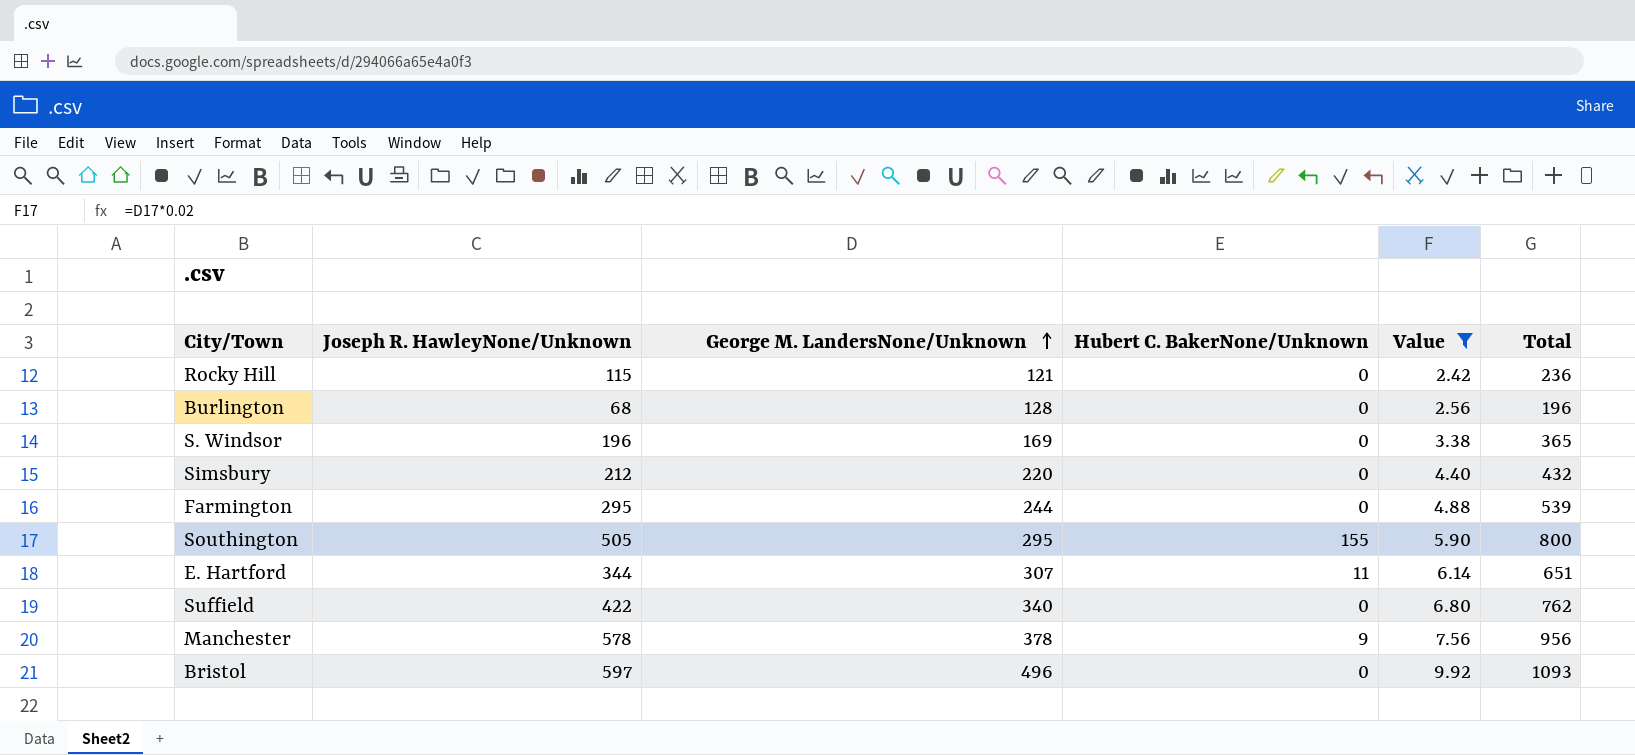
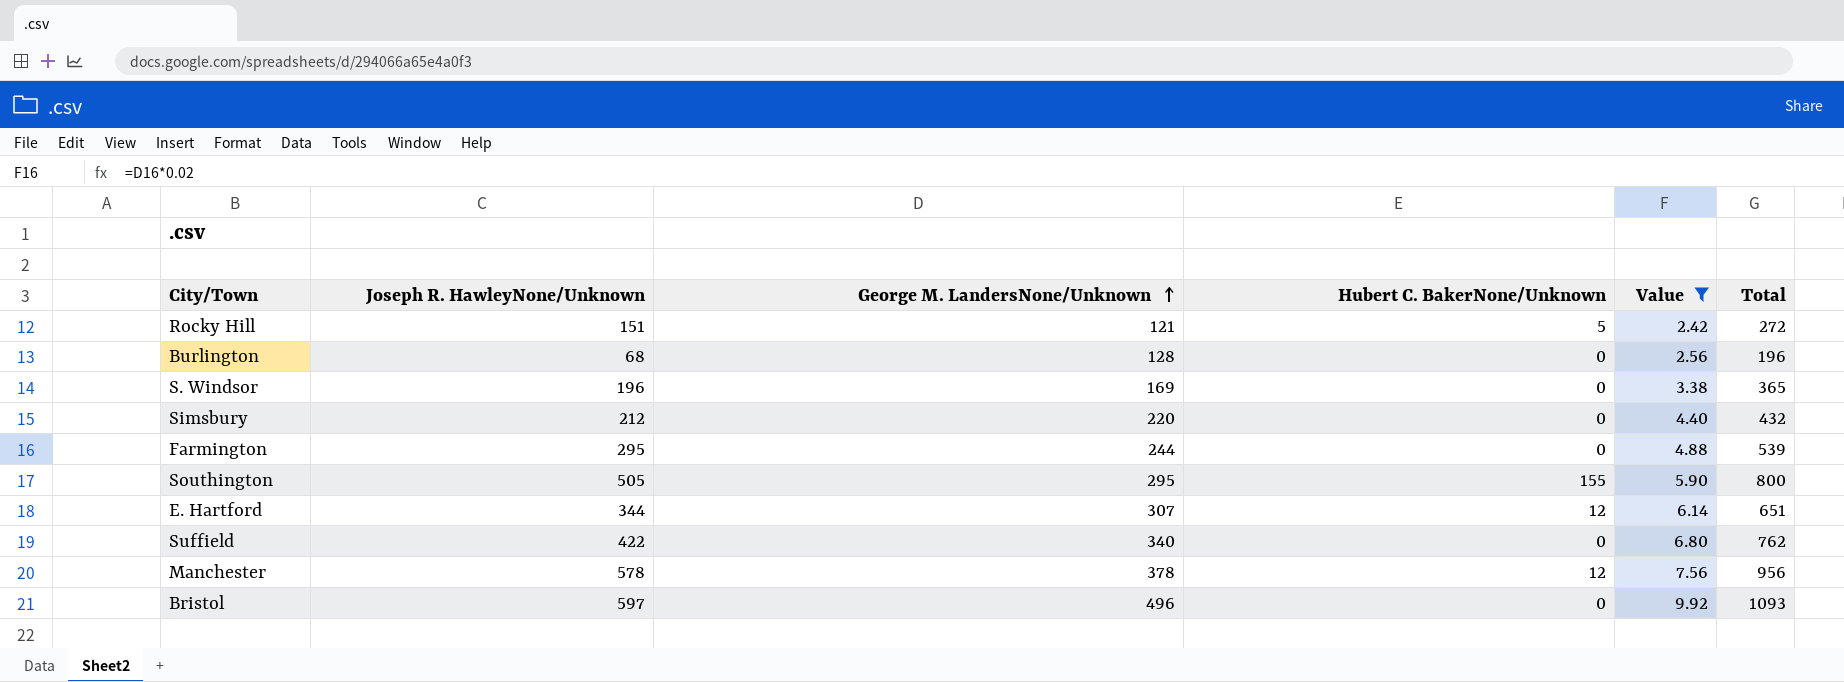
Rocky Hill | Joseph R. HawleyNone/Unknown: 115 -> 151
Rocky Hill | Hubert C. BakerNone/Unknown: 0 -> 5
Rocky Hill | Total: 236 -> 272
E. Hartford | Hubert C. BakerNone/Unknown: 11 -> 12
Manchester | Hubert C. BakerNone/Unknown: 9 -> 12

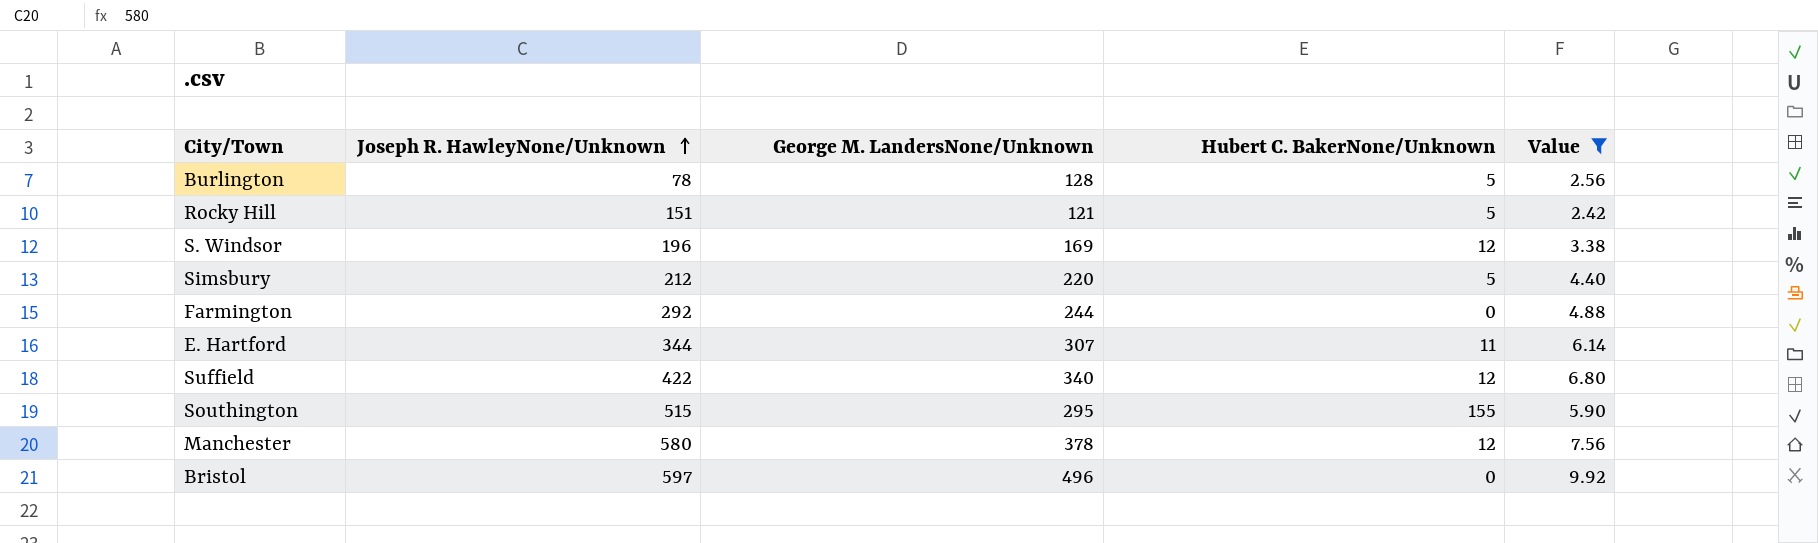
row order: George M. LandersNone/Unknown ascending -> Joseph R. HawleyNone/Unknown ascending
column Total | formula: [Joseph R. HawleyNone/Unknown] + [George M. LandersNone/Unknown] -> none
Burlington | Joseph R. HawleyNone/Unknown: 68 -> 78
Burlington | Hubert C. BakerNone/Unknown: 0 -> 5
S. Windsor | Hubert C. BakerNone/Unknown: 0 -> 12
Simsbury | Hubert C. BakerNone/Unknown: 0 -> 5
Farmington | Joseph R. HawleyNone/Unknown: 295 -> 292
E. Hartford | Hubert C. BakerNone/Unknown: 12 -> 11
Suffield | Hubert C. BakerNone/Unknown: 0 -> 12
Southington | Joseph R. HawleyNone/Unknown: 505 -> 515
Manchester | Joseph R. HawleyNone/Unknown: 578 -> 580

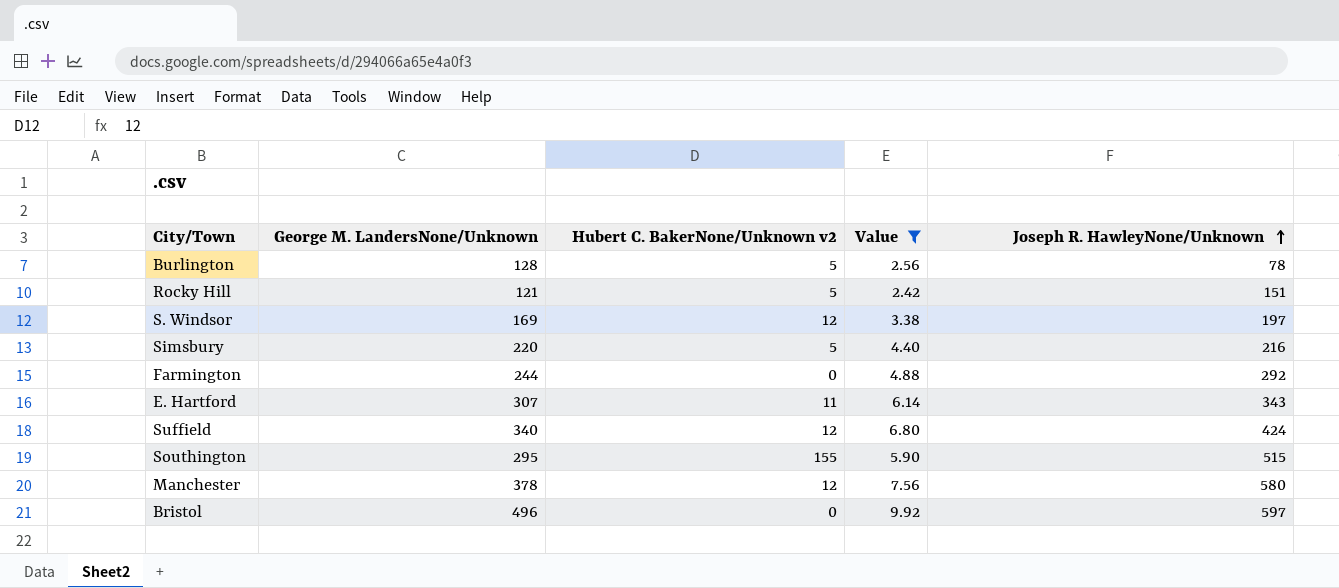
column name: Hubert C. BakerNone/Unknown -> Hubert C. BakerNone/Unknown v2
column Joseph R. HawleyNone/Unknown | position: 2 -> 5
S. Windsor | Joseph R. HawleyNone/Unknown: 196 -> 197
Simsbury | Joseph R. HawleyNone/Unknown: 212 -> 216
E. Hartford | Joseph R. HawleyNone/Unknown: 344 -> 343
Suffield | Joseph R. HawleyNone/Unknown: 422 -> 424

